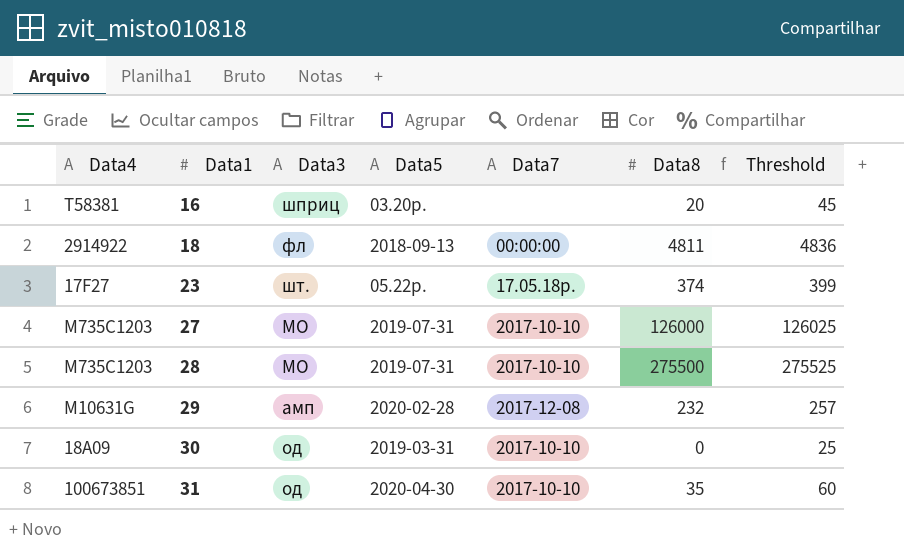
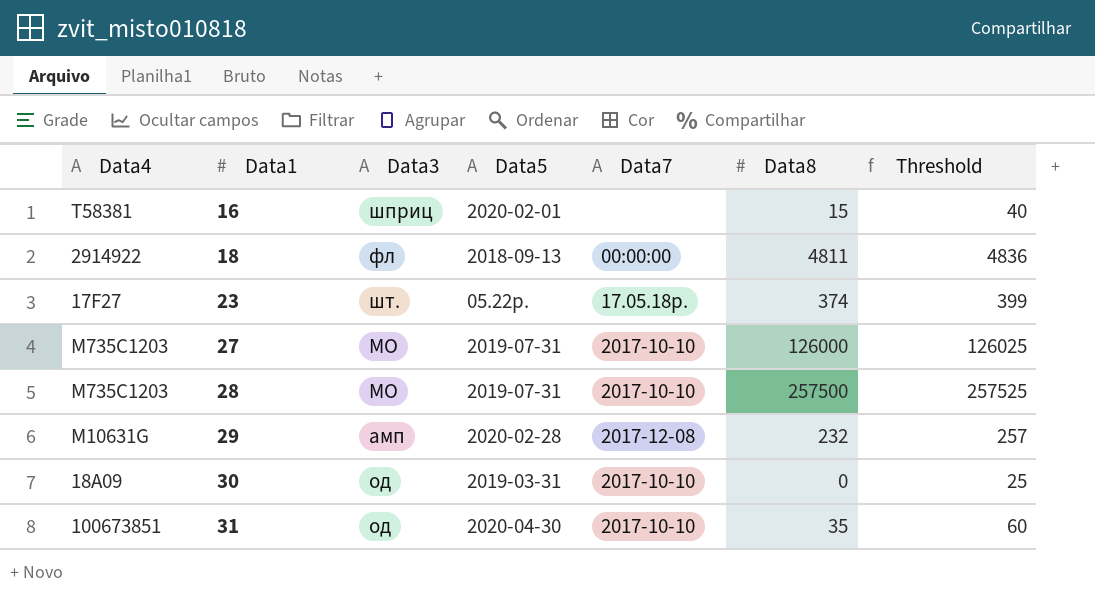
16 | Data5: 03.20р. -> 2020-02-01
16 | Data8: 20 -> 15
16 | Threshold: 45 -> 40
28 | Data8: 275500 -> 257500
28 | Threshold: 275525 -> 257525

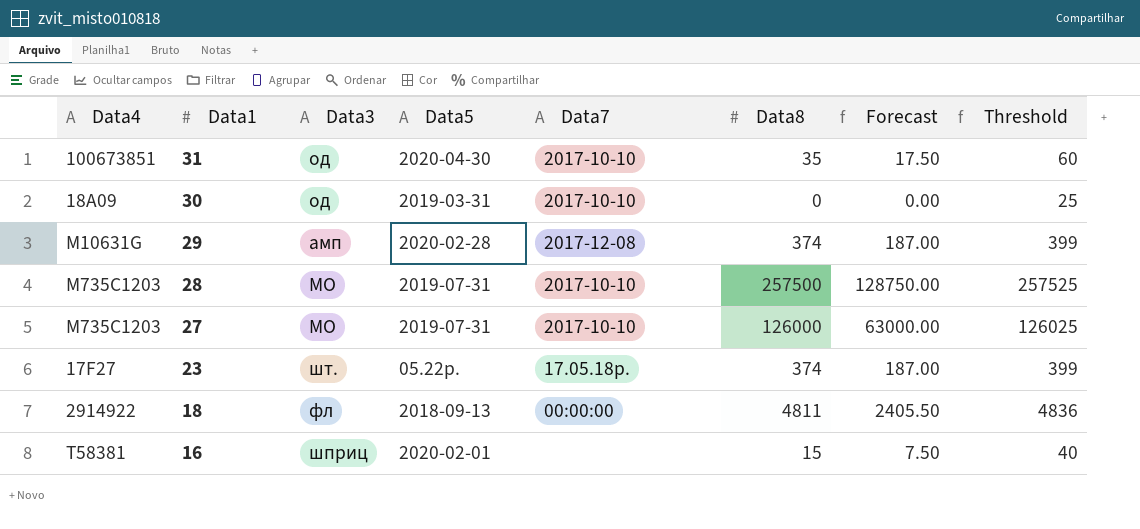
row order: Data1 ascending -> Data1 descending
column Forecast | formula: none -> [Data8] * 0.5
29 | Data8: 232 -> 374
29 | Threshold: 257 -> 399

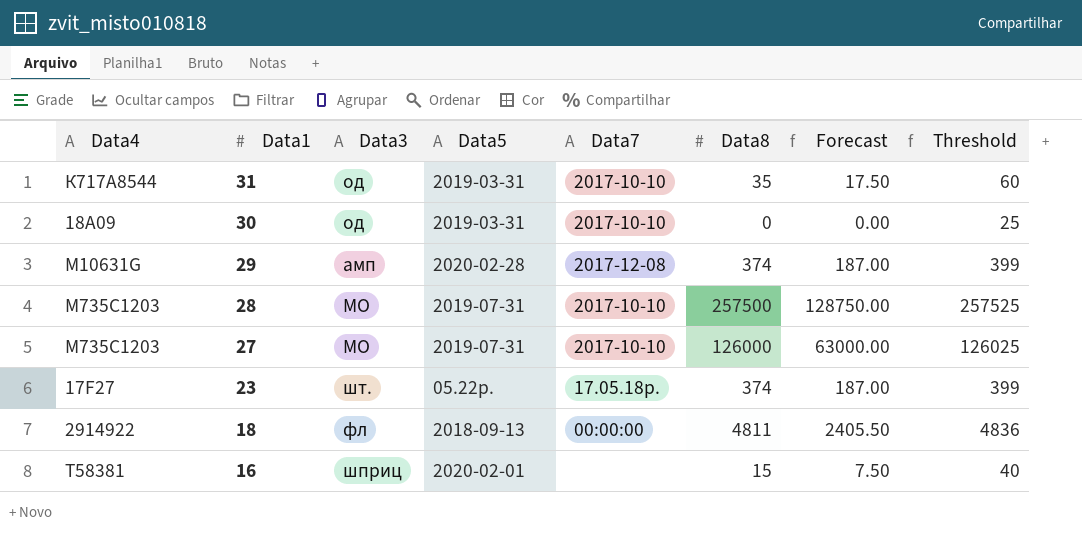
31 | Data4: 100673851 -> К717А8544
31 | Data5: 2020-04-30 -> 2019-03-31

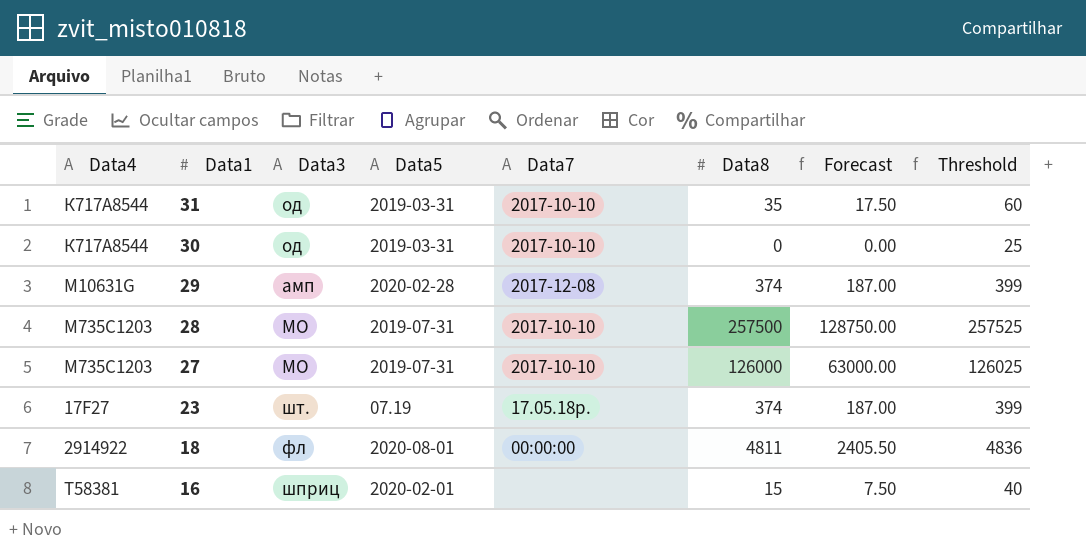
30 | Data4: 18А09 -> К717А8544
23 | Data5: 05.22р. -> 07.19
18 | Data5: 2018-09-13 -> 2020-08-01

